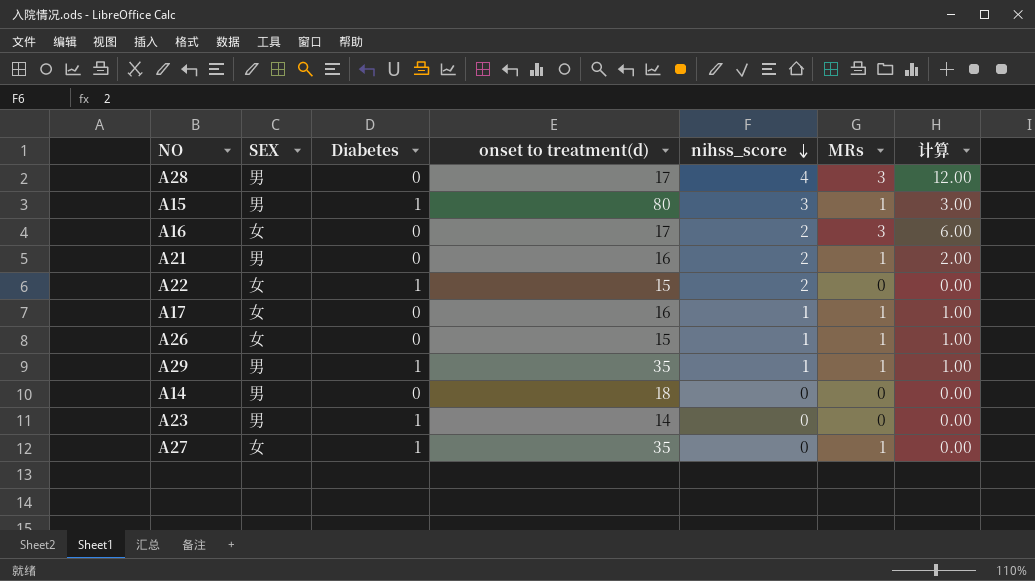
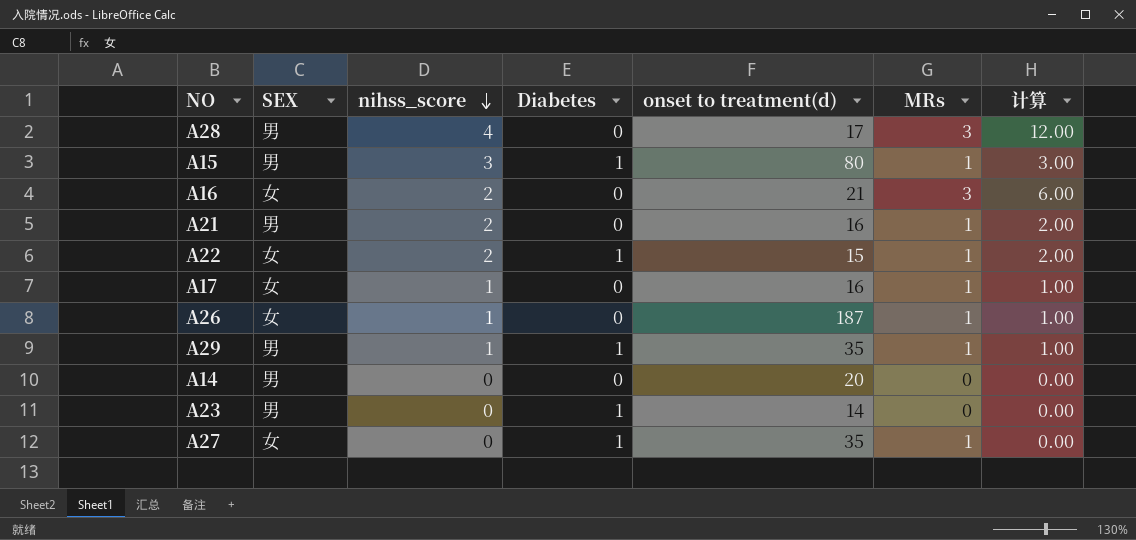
column nihss_score | position: 5 -> 3
A16 | onset to treatment(d): 17 -> 21
A22 | MRs: 0 -> 1
A22 | 计算: 0.00 -> 2.00
A26 | onset to treatment(d): 15 -> 187
A14 | onset to treatment(d): 18 -> 20

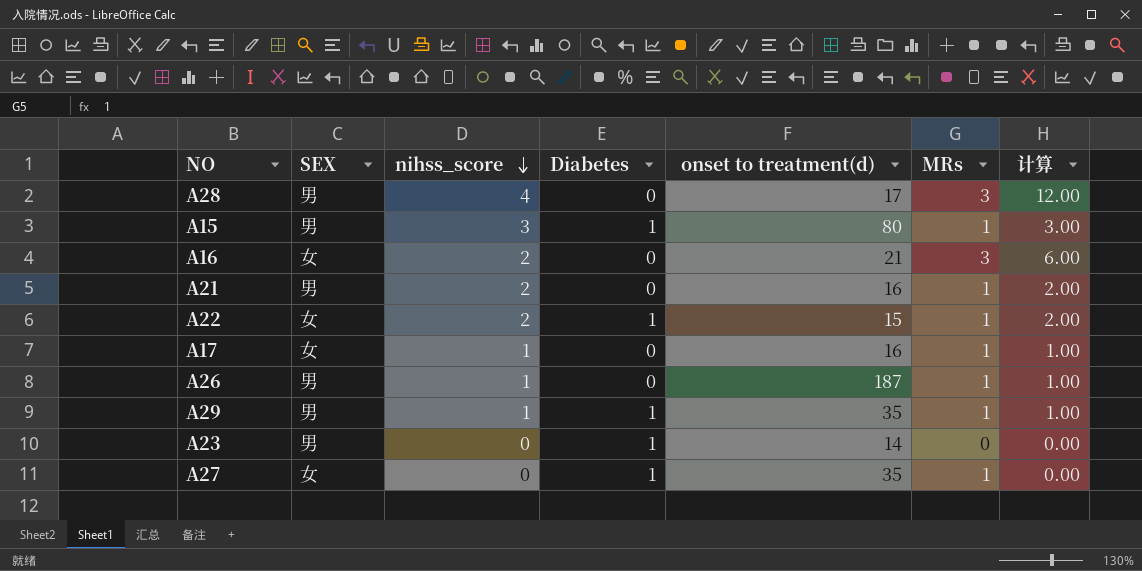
row A14: 男 | 0 | 0 | 20 | 0 | 0.00 -> none
A26 | SEX: 女 -> 男

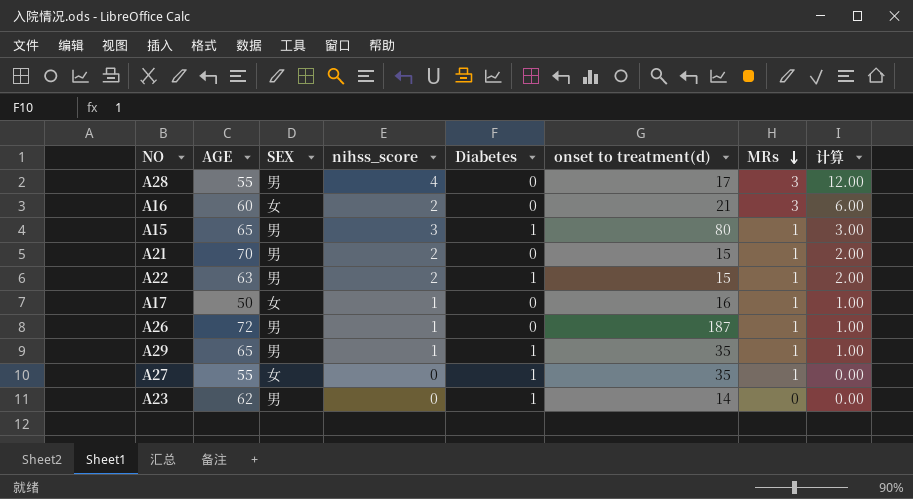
row order: nihss_score descending -> MRs descending
column AGE | position: none -> 2
A21 | onset to treatment(d): 16 -> 15
A22 | SEX: 女 -> 男

